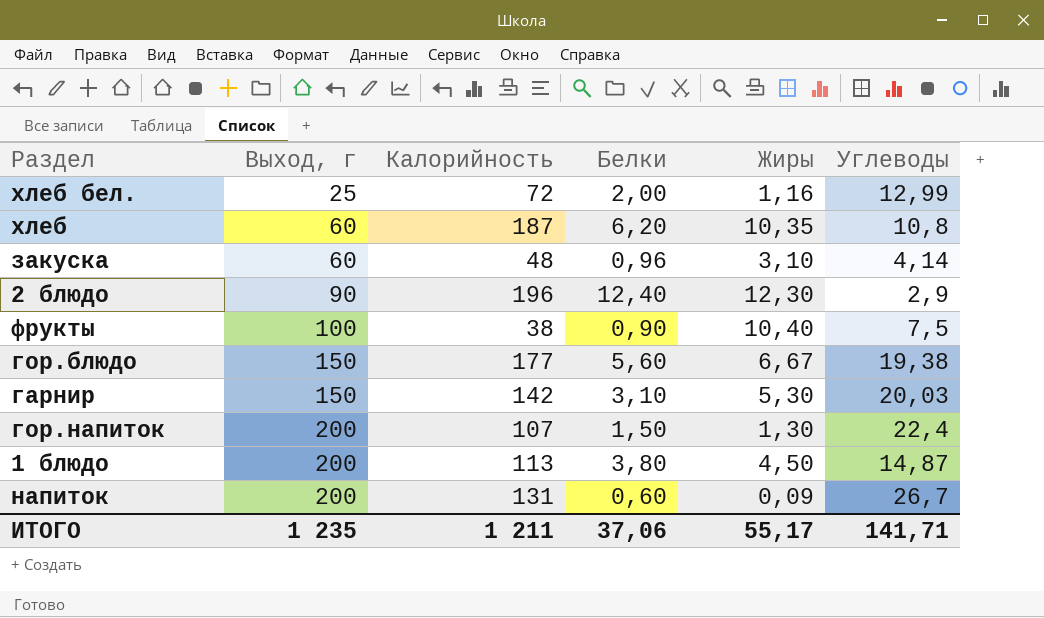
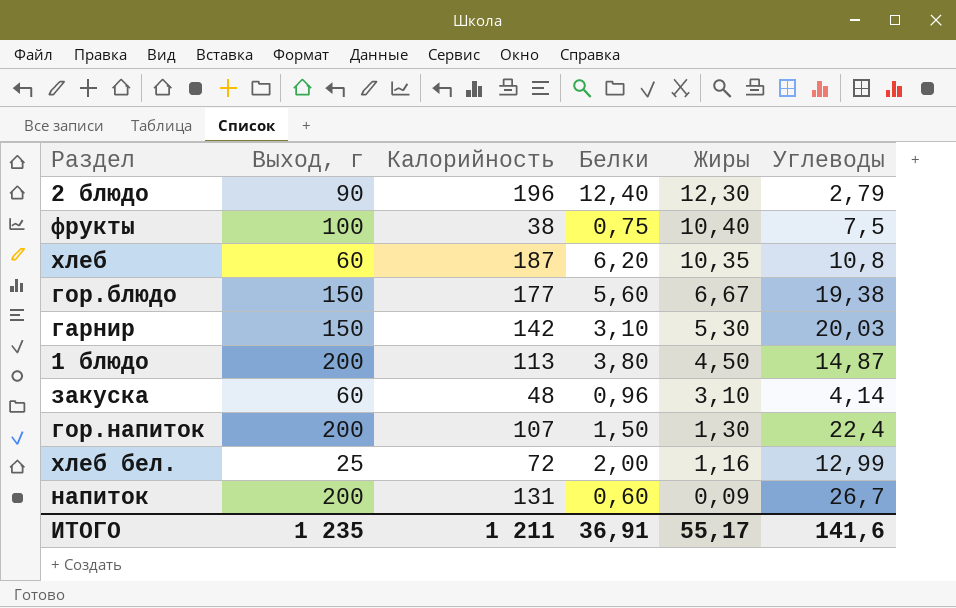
row order: Выход, г ascending -> Жиры descending
2 блюдо | Углеводы: 2,9 -> 2,79
фрукты | Белки: 0,90 -> 0,75
ИТОГО | Белки: 37,06 -> 36,91
ИТОГО | Углеводы: 141,71 -> 141,6

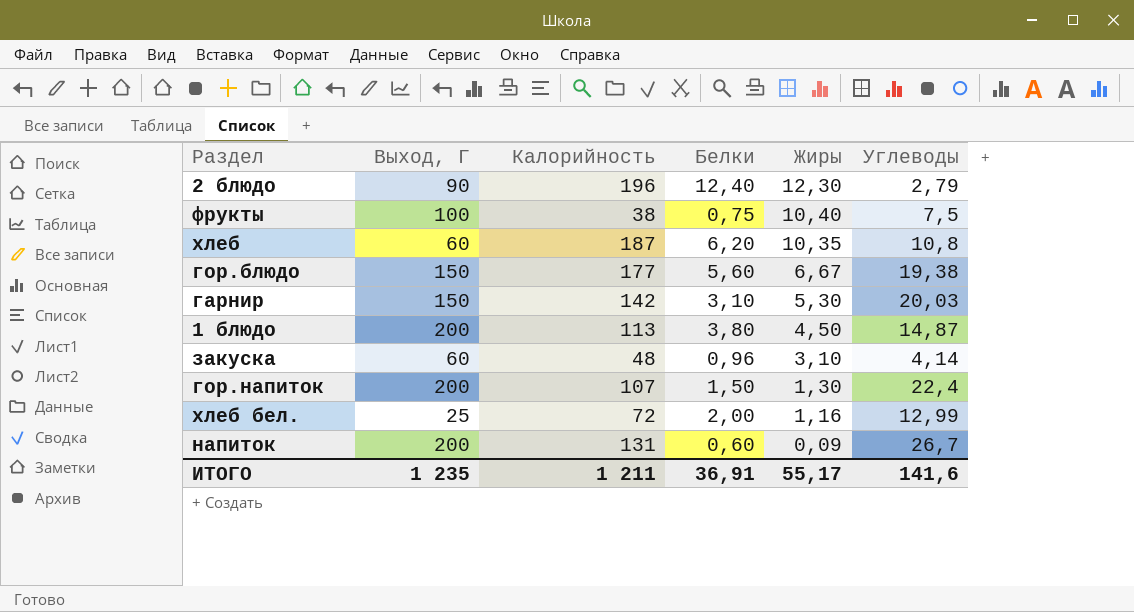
column name: Выход, г -> Выход, Г

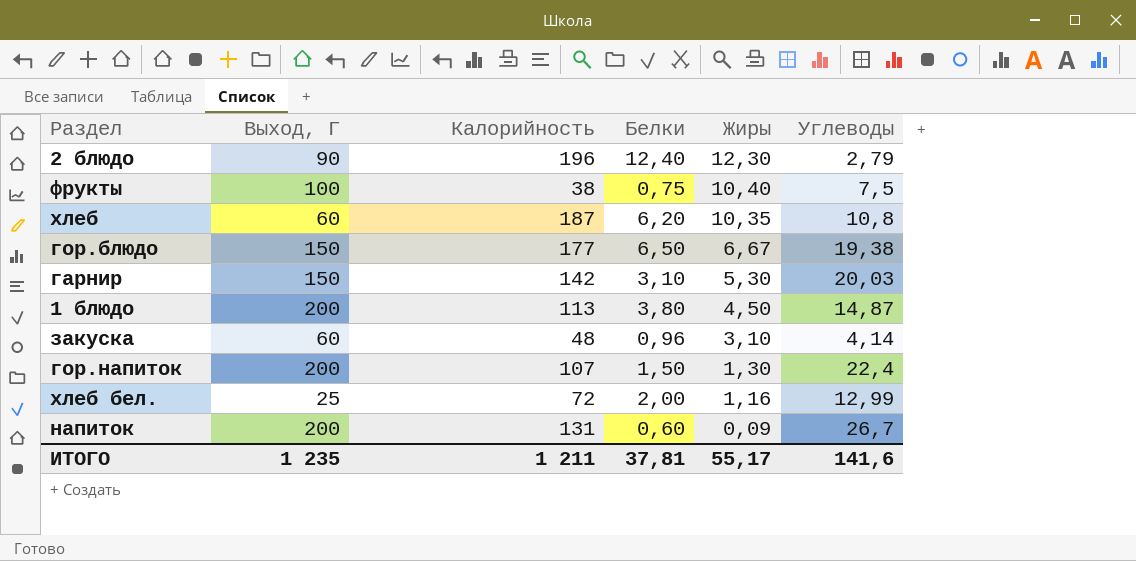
гор.блюдо | Белки: 5,60 -> 6,50
ИТОГО | Белки: 36,91 -> 37,81

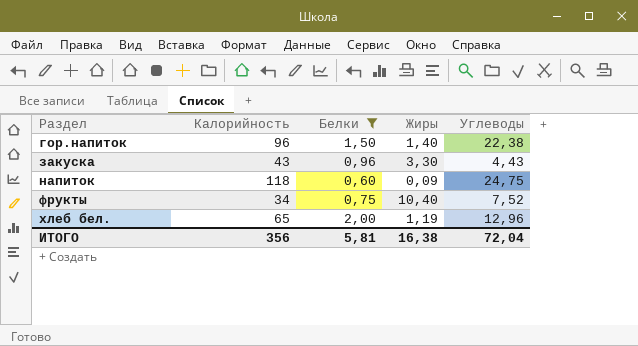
filter: none -> Белки <= 2,00
row order: Жиры descending -> Раздел ascending
column Выход, Г | position: 2 -> none
гор.напиток | Калорийность: 107 -> 96
гор.напиток | Жиры: 1,30 -> 1,40
гор.напиток | Углеводы: 22,4 -> 22,38
закуска | Калорийность: 48 -> 43
закуска | Жиры: 3,10 -> 3,30
закуска | Углеводы: 4,14 -> 4,43
напиток | Калорийность: 131 -> 118
напиток | Углеводы: 26,7 -> 24,75
фрукты | Калорийность: 38 -> 34
фрукты | Углеводы: 7,5 -> 7,52
хлеб бел. | Калорийность: 72 -> 65
хлеб бел. | Жиры: 1,16 -> 1,19
хлеб бел. | Углеводы: 12,99 -> 12,96
ИТОГО | Калорийность: 1 211 -> 356
ИТОГО | Белки: 37,81 -> 5,81
ИТОГО | Жиры: 55,17 -> 16,38
ИТОГО | Углеводы: 141,6 -> 72,04

